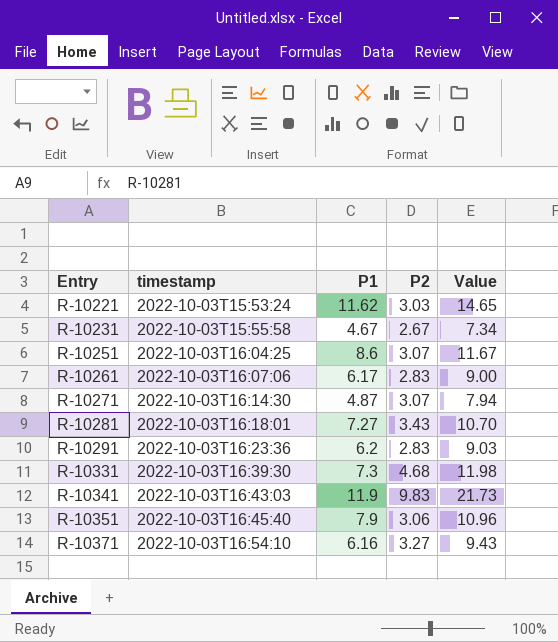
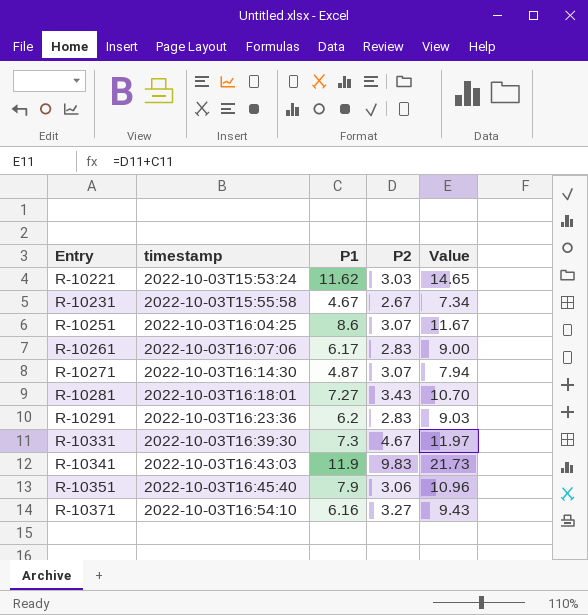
R-10331 | P2: 4.68 -> 4.67
R-10331 | Value: 11.98 -> 11.97

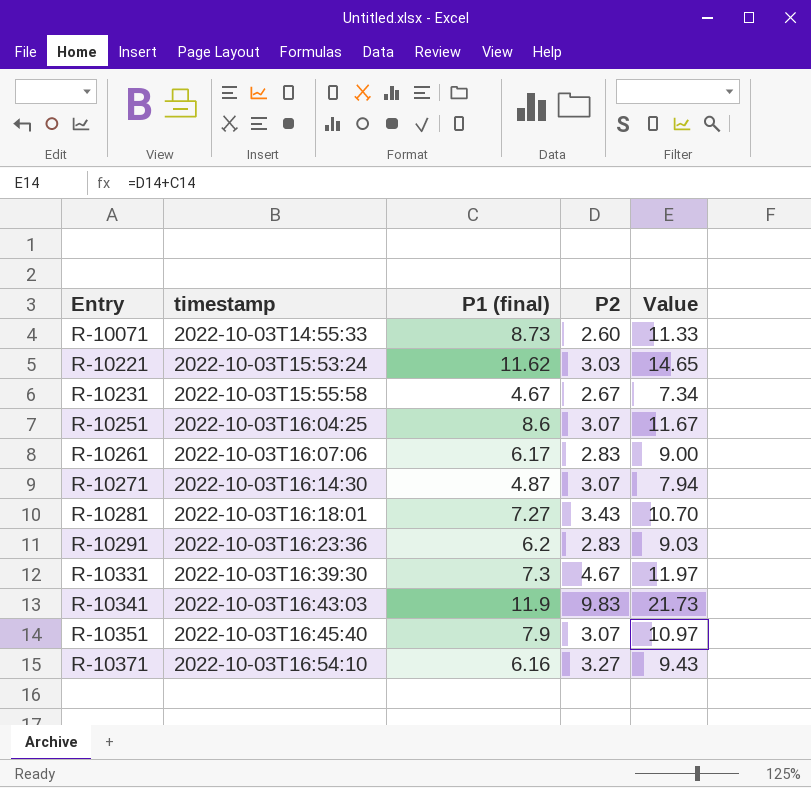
column name: P1 -> P1 (final)
row R-10071: none -> 2022-10-03T14:55:33 | 8.73 | 2.60 | 11.33
R-10351 | P2: 3.06 -> 3.07
R-10351 | Value: 10.96 -> 10.97

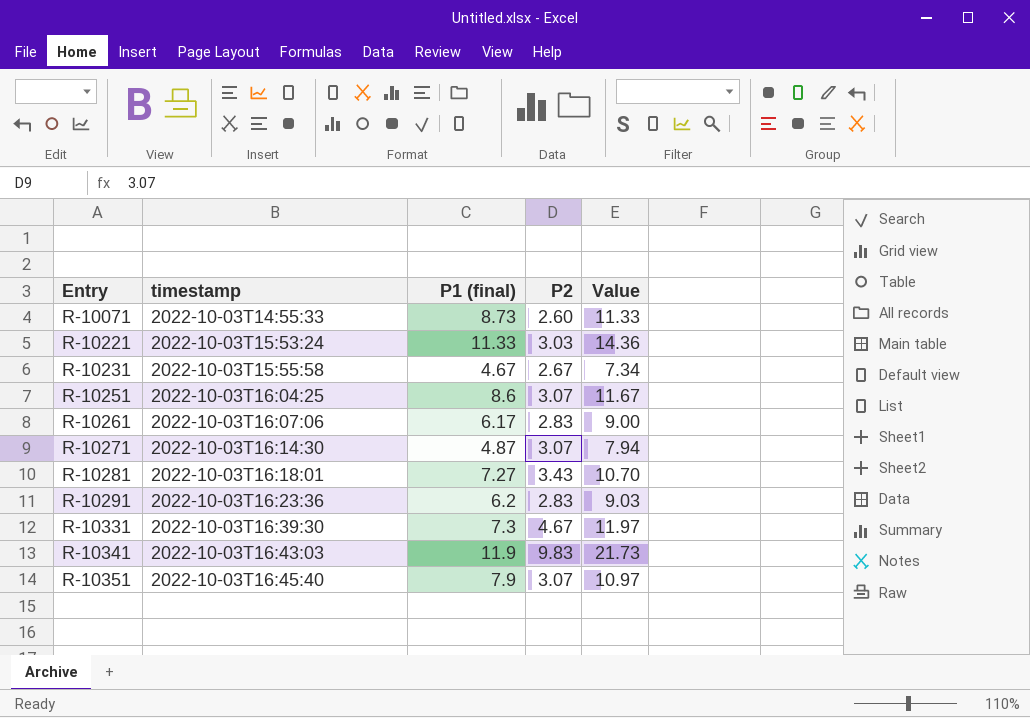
row R-10371: 2022-10-03T16:54:10 | 6.16 | 3.27 | 9.43 -> none
R-10221 | P1 (final): 11.62 -> 11.33
R-10221 | Value: 14.65 -> 14.36

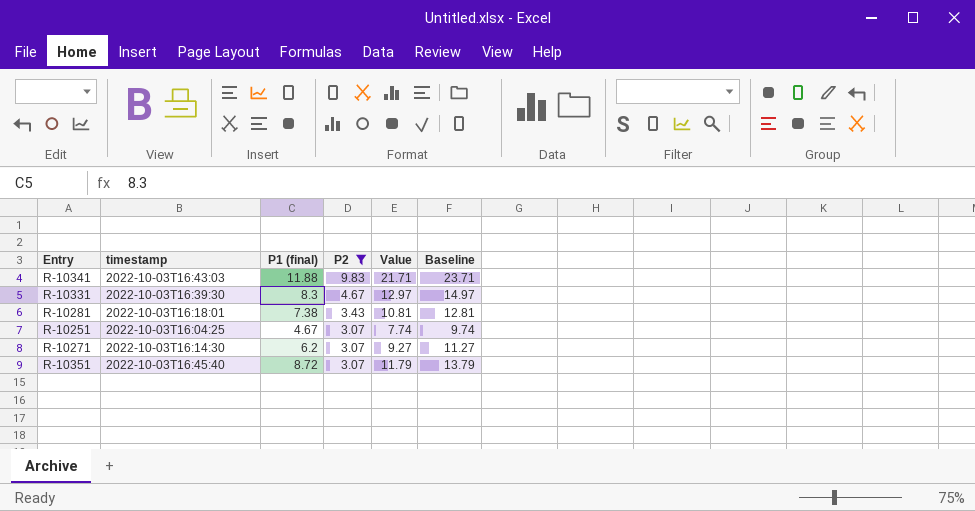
filter: none -> P2 >= 3.07
row order: Entry ascending -> P2 descending
column Baseline | formula: none -> [Value] + 2
R-10341 | P1 (final): 11.9 -> 11.88
R-10341 | Value: 21.73 -> 21.71
R-10331 | P1 (final): 7.3 -> 8.3
R-10331 | Value: 11.97 -> 12.97
R-10281 | P1 (final): 7.27 -> 7.38
R-10281 | Value: 10.70 -> 10.81
R-10251 | P1 (final): 8.6 -> 4.67
R-10251 | Value: 11.67 -> 7.74
R-10271 | P1 (final): 4.87 -> 6.2
R-10271 | Value: 7.94 -> 9.27
R-10351 | P1 (final): 7.9 -> 8.72
R-10351 | Value: 10.97 -> 11.79

